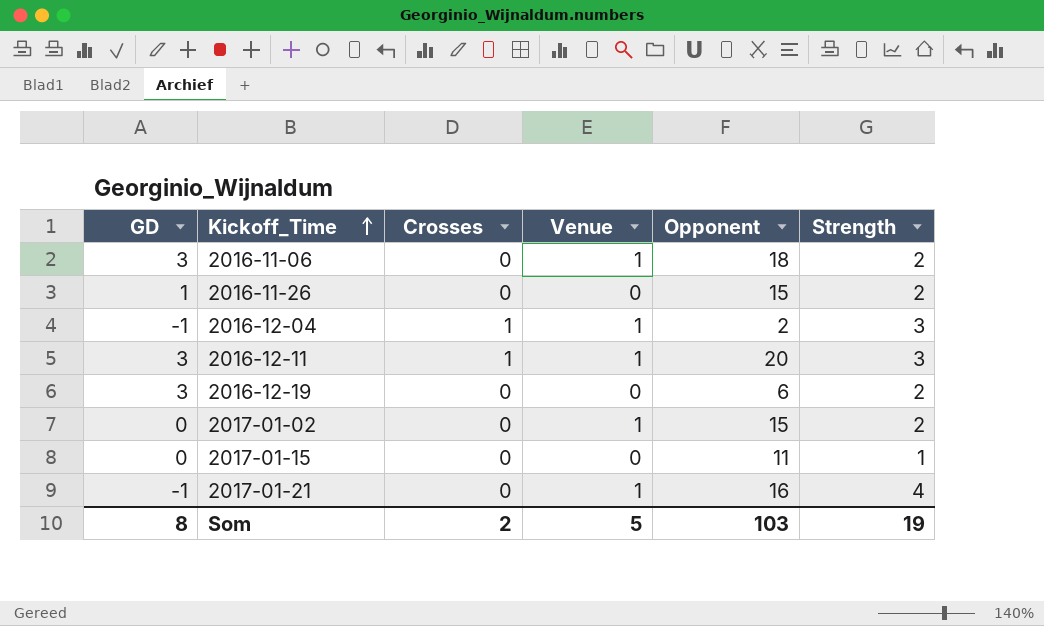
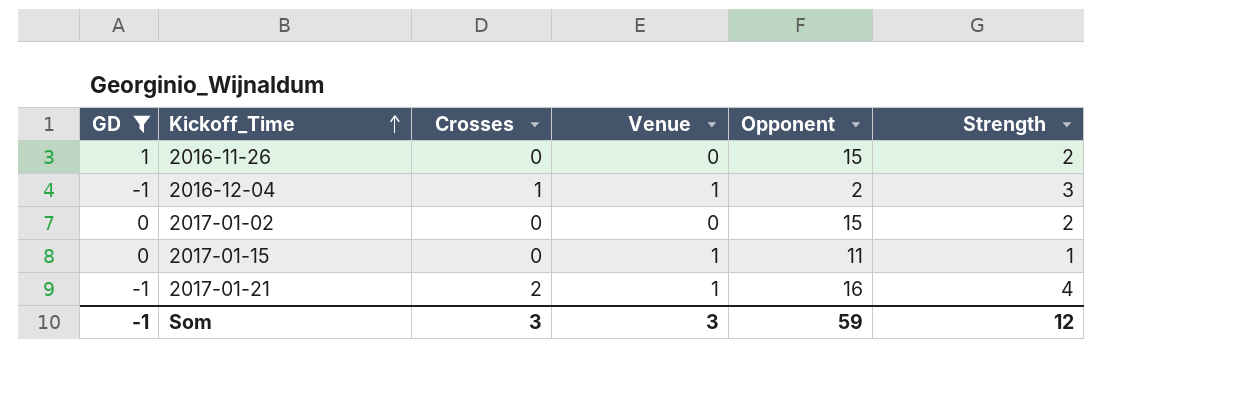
filter: none -> GD != 3
2017-01-02 | Venue: 1 -> 0
2017-01-15 | Venue: 0 -> 1
2017-01-21 | Crosses: 0 -> 2
Som | GD: 8 -> -1
Som | Crosses: 2 -> 3
Som | Venue: 5 -> 3
Som | Opponent: 103 -> 59
Som | Strength: 19 -> 12

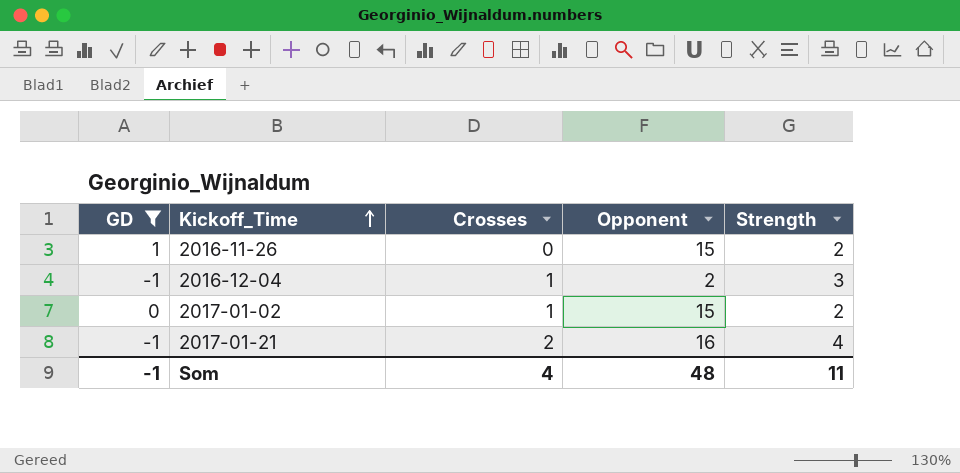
column Venue | position: 4 -> none
row 2017-01-15: 0 | 0 | 1 | 11 | 1 -> none
2017-01-02 | Crosses: 0 -> 1
Som | Crosses: 3 -> 4
Som | Opponent: 59 -> 48
Som | Strength: 12 -> 11

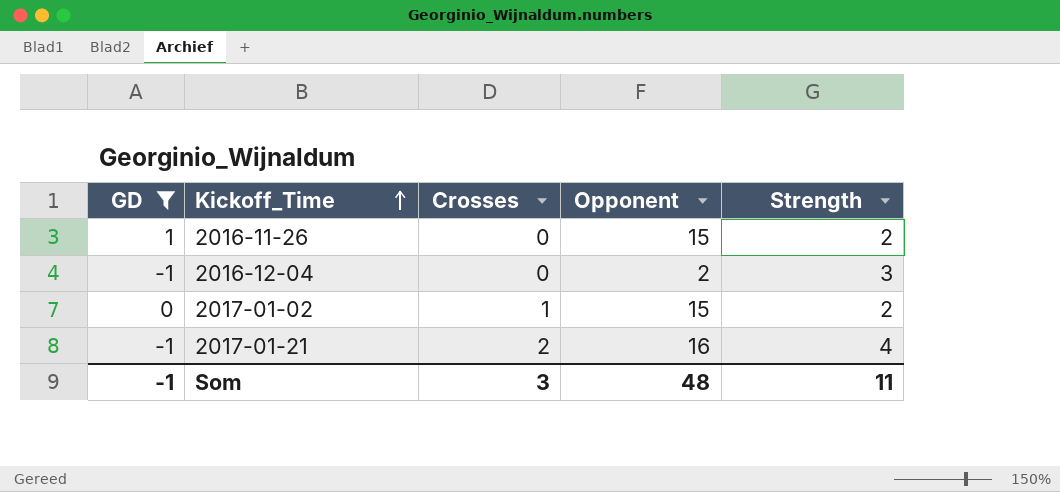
2016-12-04 | Crosses: 1 -> 0
Som | Crosses: 4 -> 3

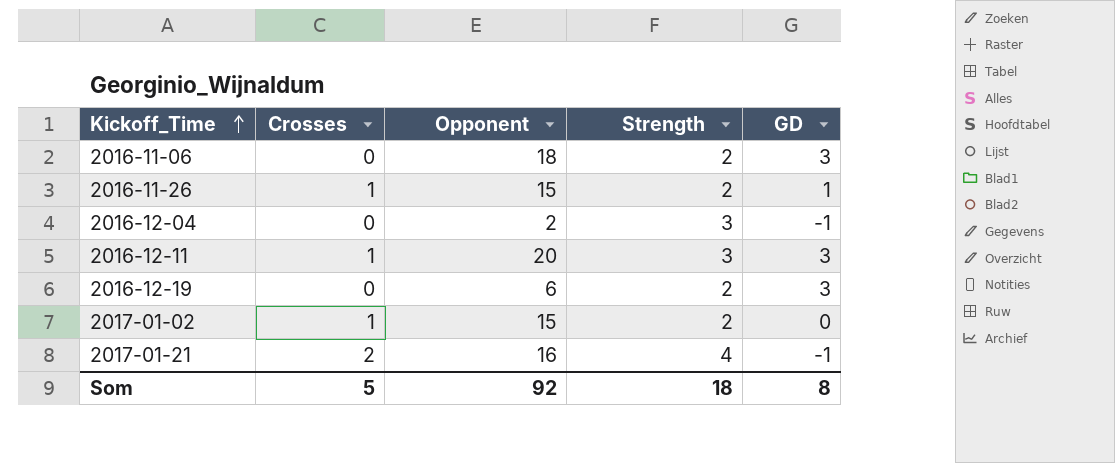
filter: GD != 3 -> none
column GD | position: 1 -> 5
2016-11-26 | Crosses: 0 -> 1
Som | Crosses: 3 -> 5
Som | Opponent: 48 -> 92
Som | Strength: 11 -> 18
Som | GD: -1 -> 8

